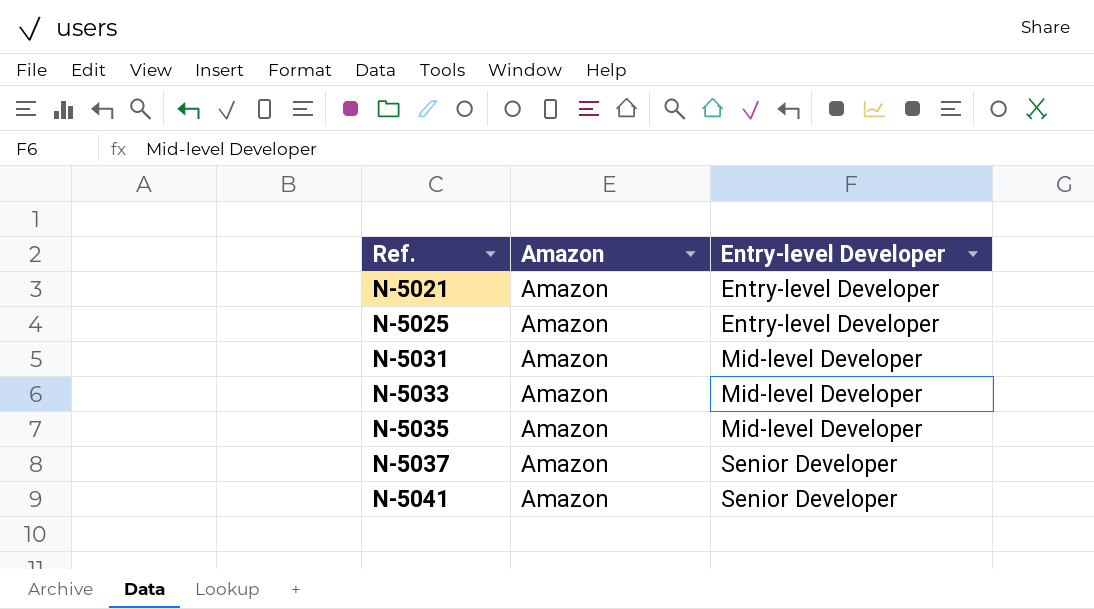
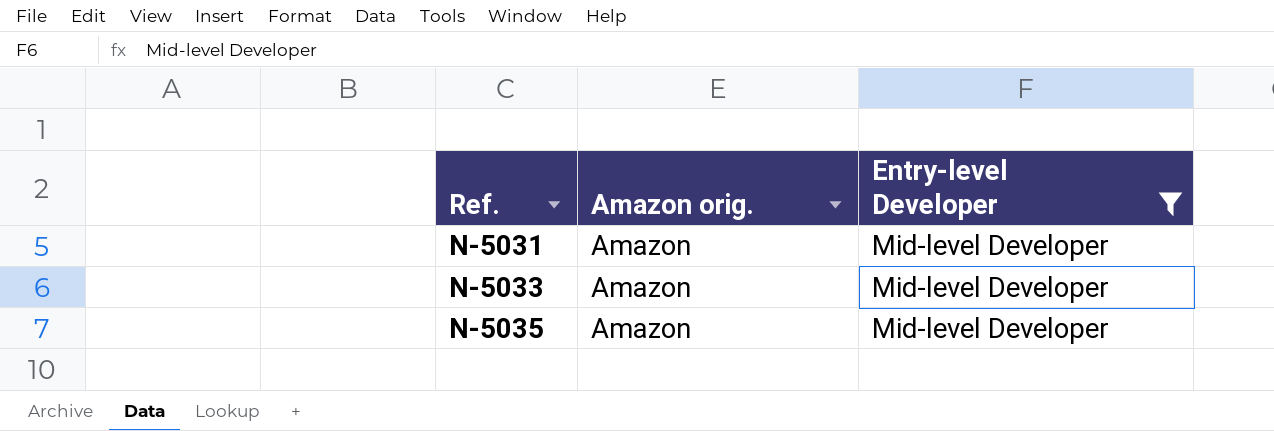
filter: none -> Entry-level Developer = Mid-level Developer
column name: Amazon -> Amazon orig.

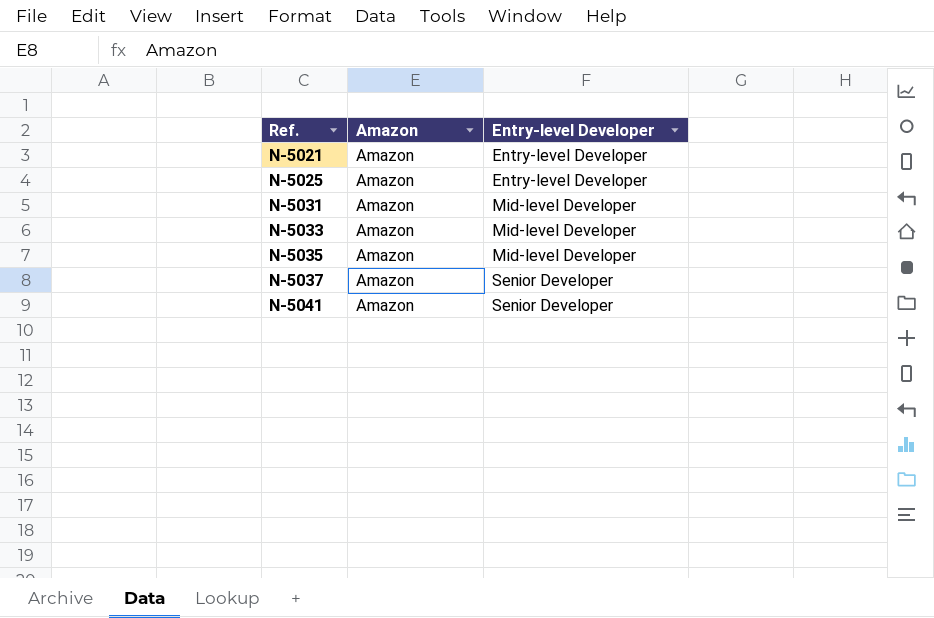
filter: Entry-level Developer = Mid-level Developer -> none
column name: Amazon orig. -> Amazon

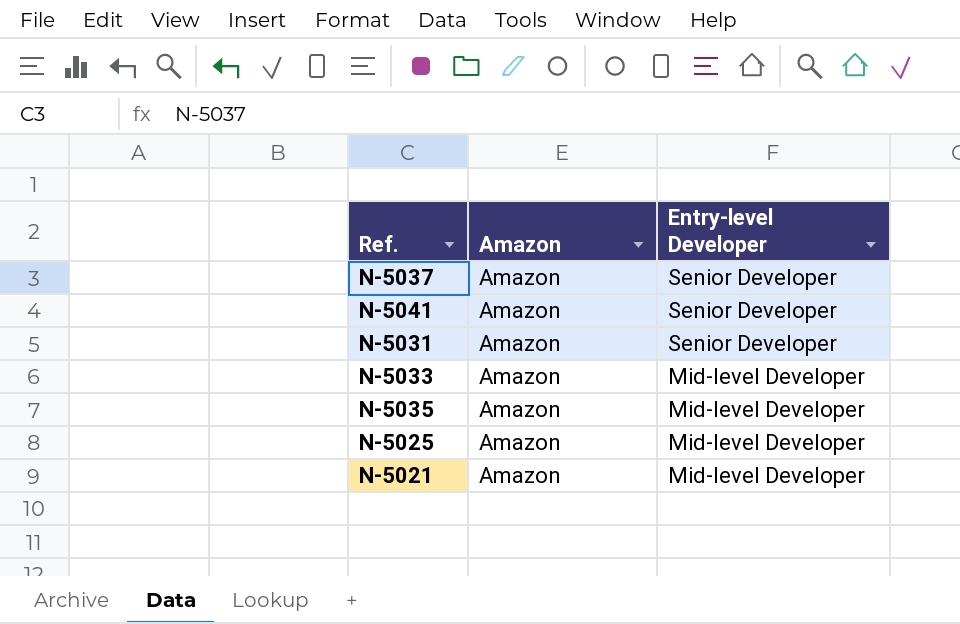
row order: Ref. ascending -> Entry-level Developer descending
N-5031 | Entry-level Developer: Mid-level Developer -> Senior Developer
N-5025 | Entry-level Developer: Entry-level Developer -> Mid-level Developer
N-5021 | Entry-level Developer: Entry-level Developer -> Mid-level Developer

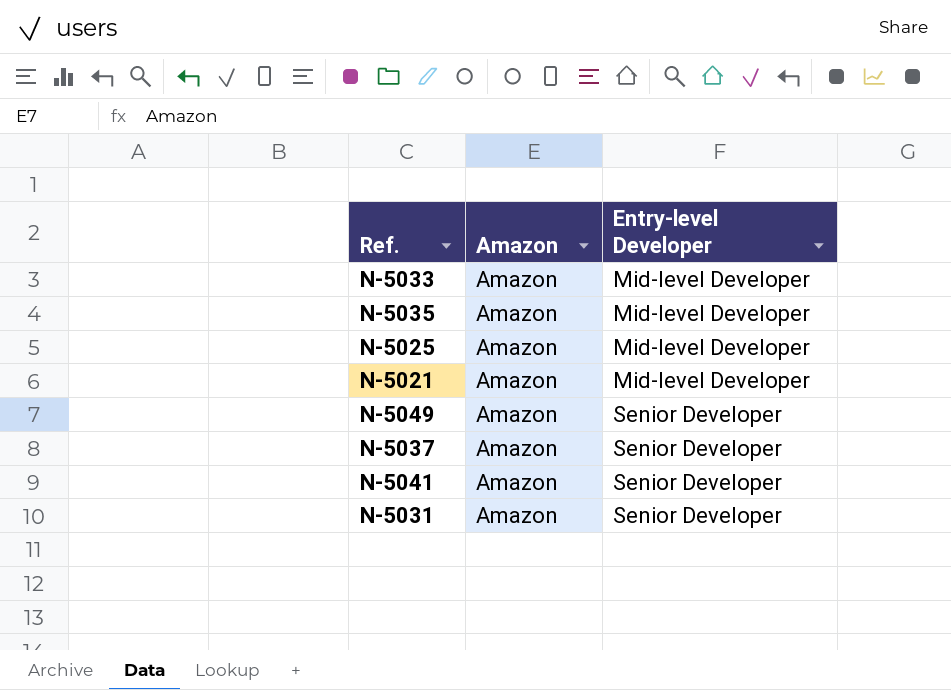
row order: Entry-level Developer descending -> Entry-level Developer ascending
row N-5049: none -> Amazon | Senior Developer

